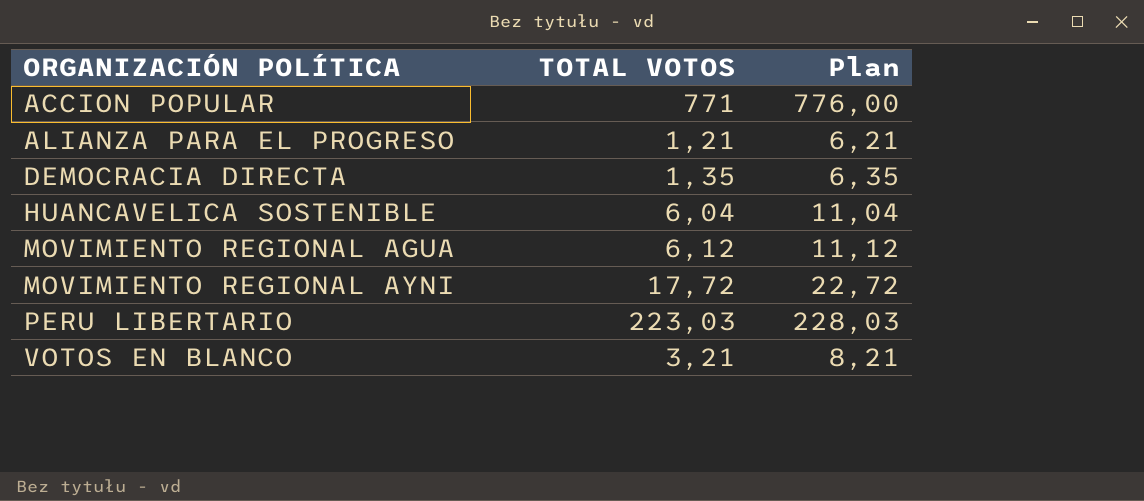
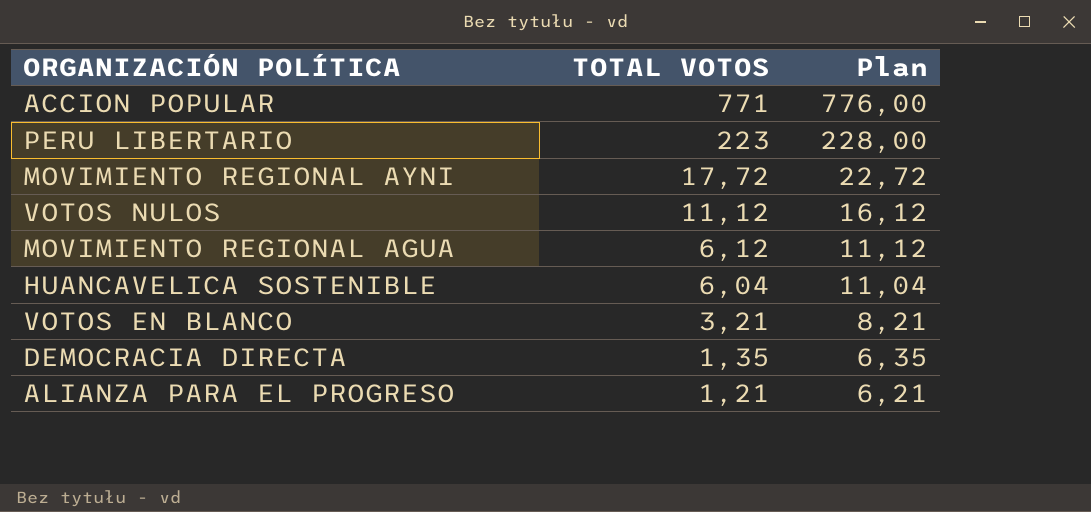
row order: ORGANIZACIÓN POLÍTICA ascending -> TOTAL VOTOS descending
PERU LIBERTARIO | TOTAL VOTOS: 223,03 -> 223
PERU LIBERTARIO | Plan: 228,03 -> 228,00
row VOTOS NULOS: none -> 11,12 | 16,12

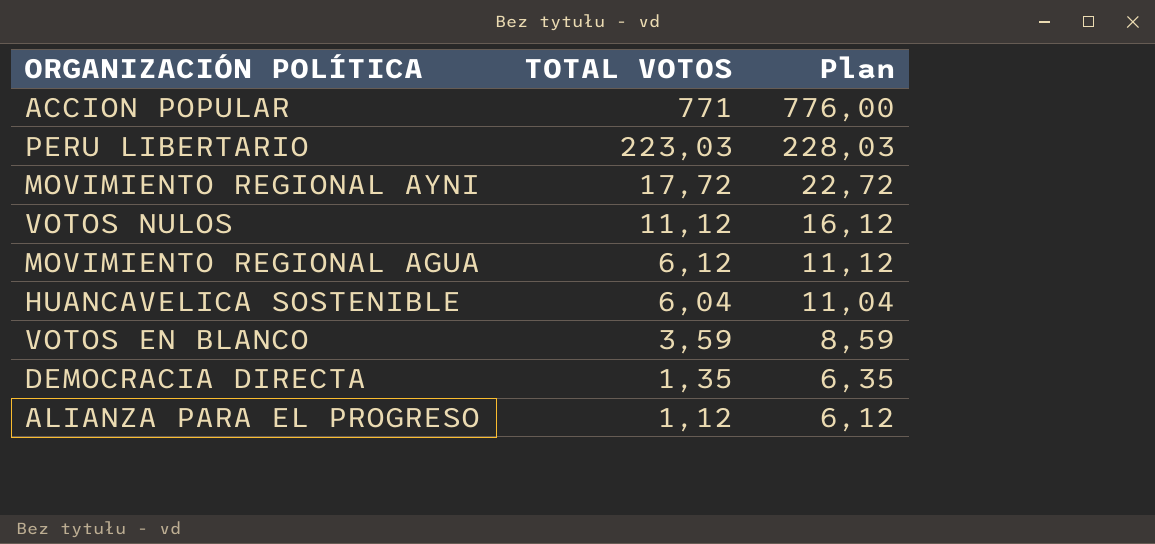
PERU LIBERTARIO | TOTAL VOTOS: 223 -> 223,03
PERU LIBERTARIO | Plan: 228,00 -> 228,03
VOTOS EN BLANCO | TOTAL VOTOS: 3,21 -> 3,59
VOTOS EN BLANCO | Plan: 8,21 -> 8,59
ALIANZA PARA EL PROGRESO | TOTAL VOTOS: 1,21 -> 1,12
ALIANZA PARA EL PROGRESO | Plan: 6,21 -> 6,12

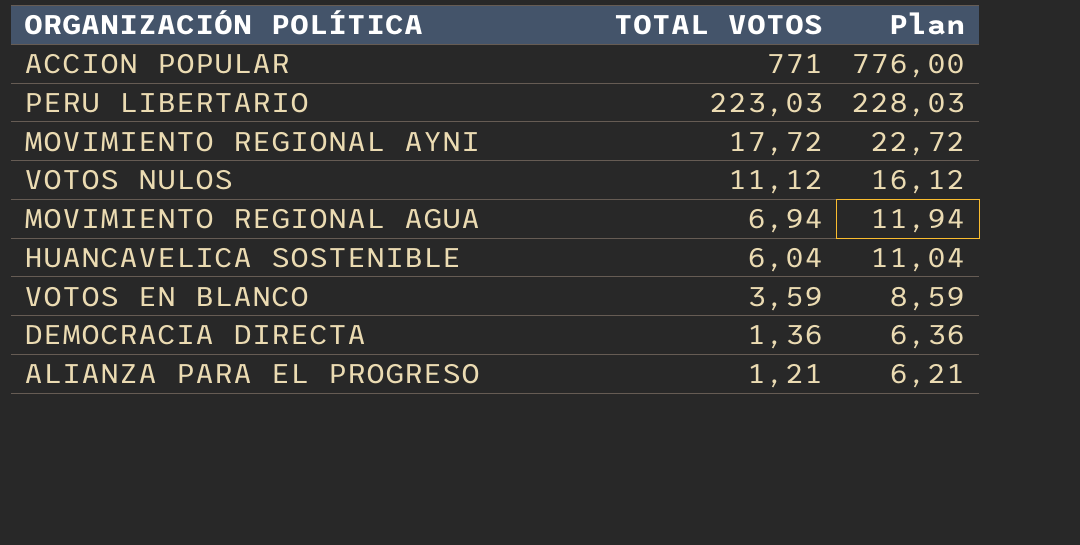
MOVIMIENTO REGIONAL AGUA | TOTAL VOTOS: 6,12 -> 6,94
MOVIMIENTO REGIONAL AGUA | Plan: 11,12 -> 11,94
DEMOCRACIA DIRECTA | TOTAL VOTOS: 1,35 -> 1,36
DEMOCRACIA DIRECTA | Plan: 6,35 -> 6,36
ALIANZA PARA EL PROGRESO | TOTAL VOTOS: 1,12 -> 1,21
ALIANZA PARA EL PROGRESO | Plan: 6,12 -> 6,21

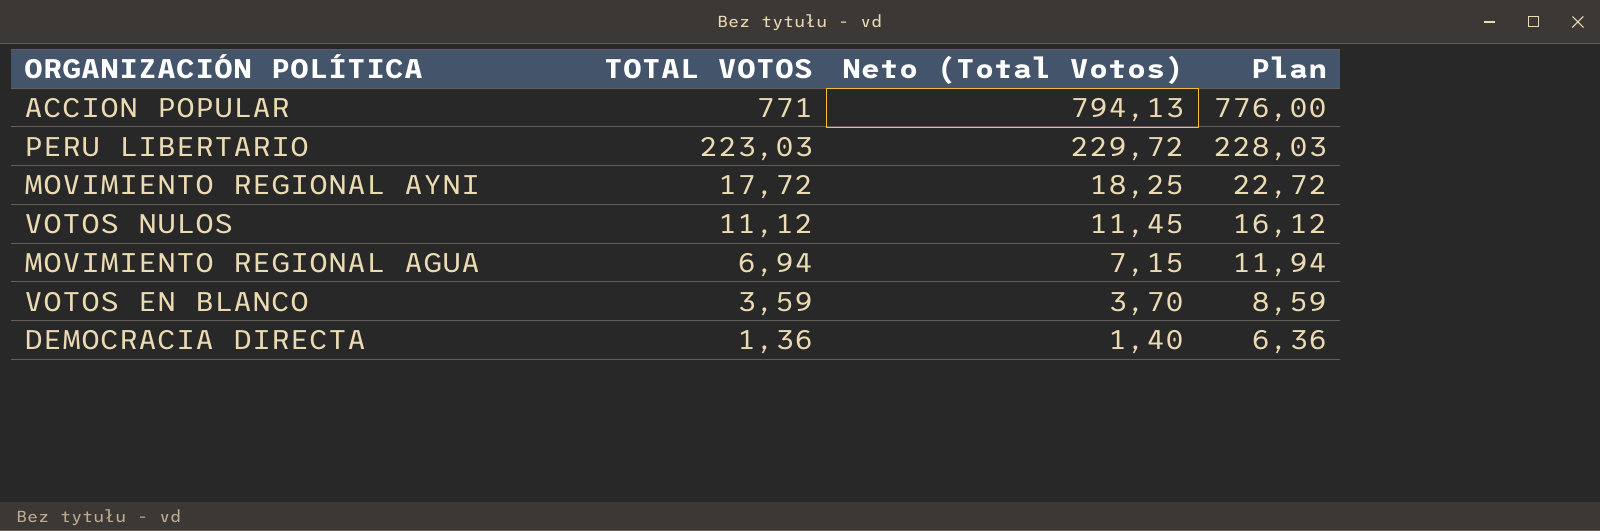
column Neto (Total Votos) | formula: none -> [TOTAL VOTOS] * 1,03
row HUANCAVELICA SOSTENIBLE: 6,04 | 11,04 -> none
row ALIANZA PARA EL PROGRESO: 1,21 | 6,21 -> none

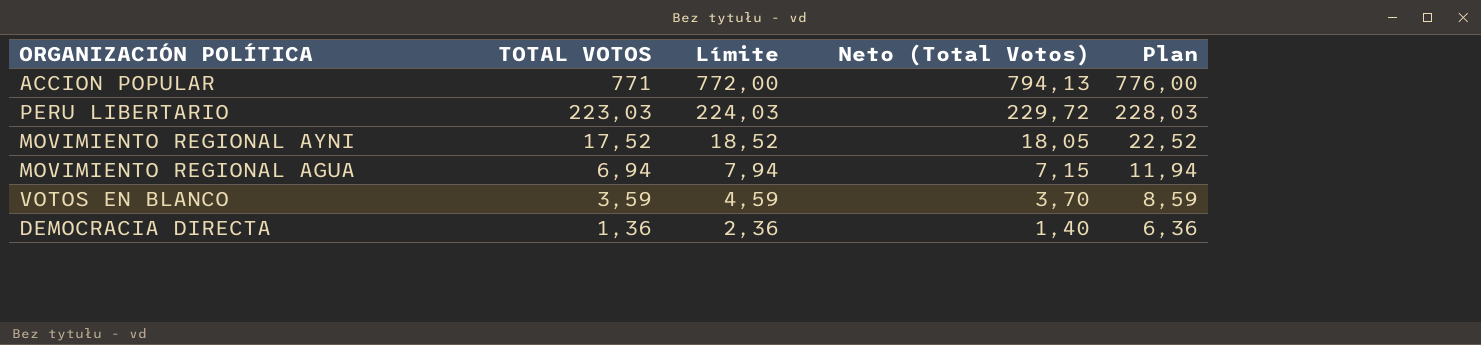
column Límite | formula: none -> [TOTAL VOTOS] + 1
row VOTOS NULOS: 11,12 | 11,45 | 16,12 -> none
MOVIMIENTO REGIONAL AYNI | TOTAL VOTOS: 17,72 -> 17,52
MOVIMIENTO REGIONAL AYNI | Neto (Total Votos): 18,25 -> 18,05
MOVIMIENTO REGIONAL AYNI | Plan: 22,72 -> 22,52

